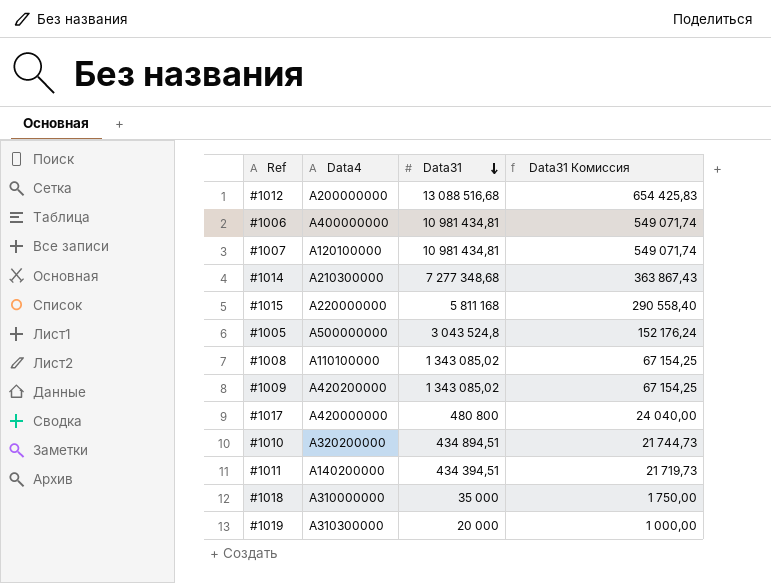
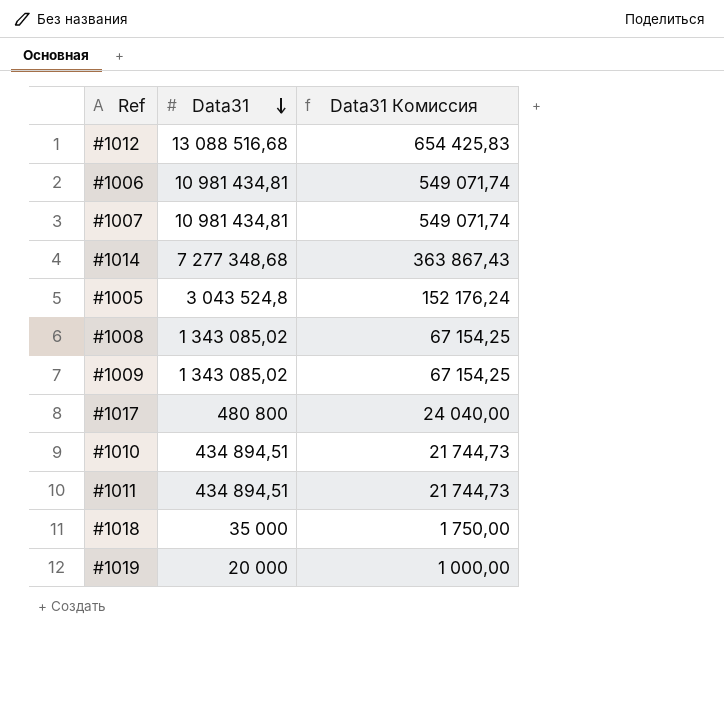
column Data4 | position: 2 -> none
row #1015: A220000000 | 5 811 168 | 290 558,40 -> none
#1011 | Data31: 434 394,51 -> 434 894,51
#1011 | Data31 Комиссия: 21 719,73 -> 21 744,73

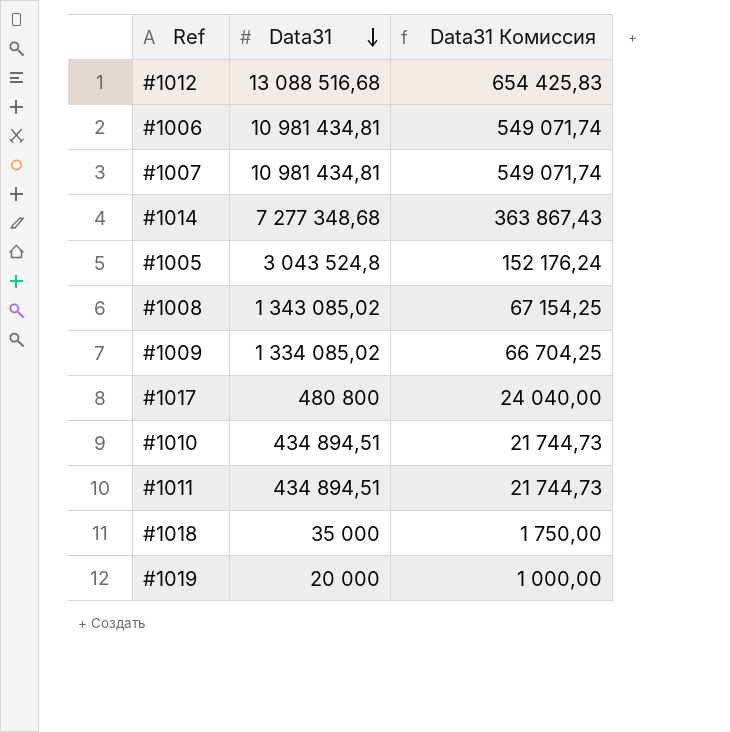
#1009 | Data31: 1 343 085,02 -> 1 334 085,02
#1009 | Data31 Комиссия: 67 154,25 -> 66 704,25

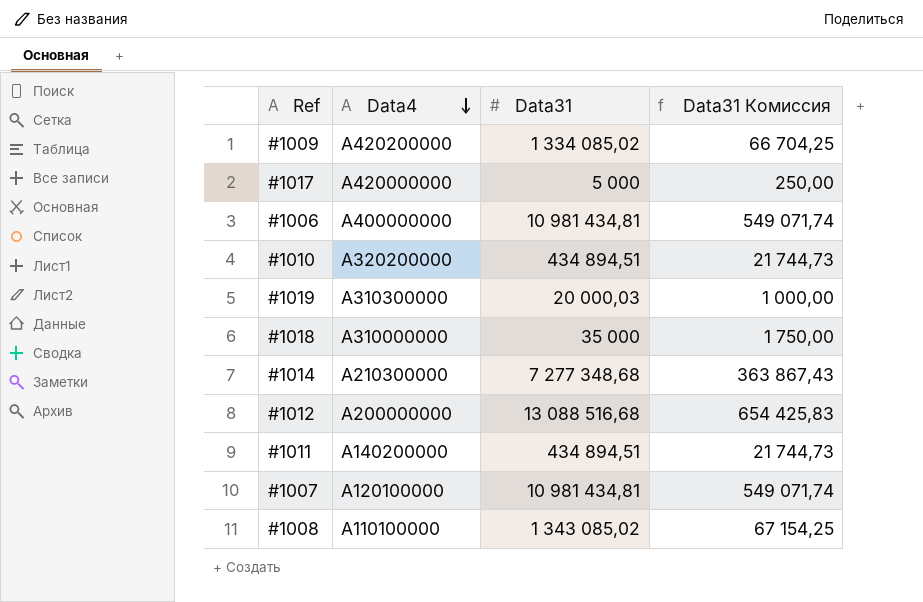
row order: Data31 descending -> Data4 descending
column Data4 | position: none -> 2
row #1005: 3 043 524,8 | 152 176,24 -> none
#1017 | Data31: 480 800 -> 5 000
#1017 | Data31 Комиссия: 24 040,00 -> 250,00
#1019 | Data31: 20 000 -> 20 000,03

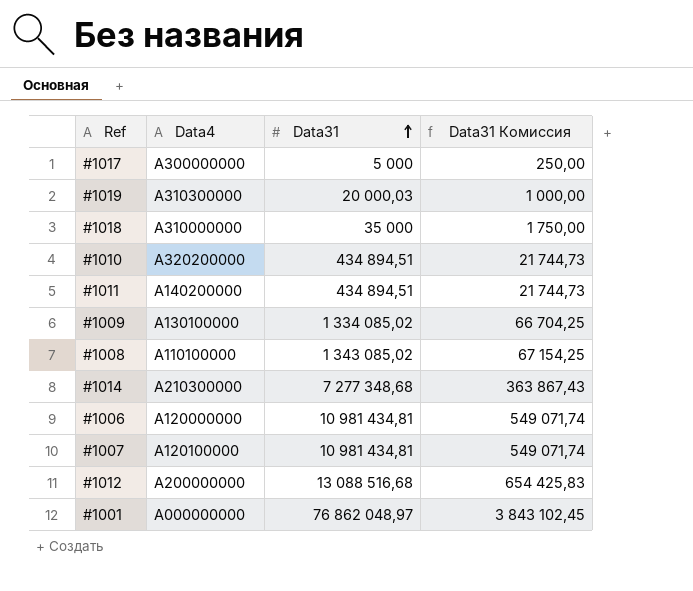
row order: Data4 descending -> Data31 ascending
#1017 | Data4: A420000000 -> A300000000
#1009 | Data4: A420200000 -> A130100000
#1006 | Data4: A400000000 -> A120000000
row #1001: none -> A000000000 | 76 862 048,97 | 3 843 102,45

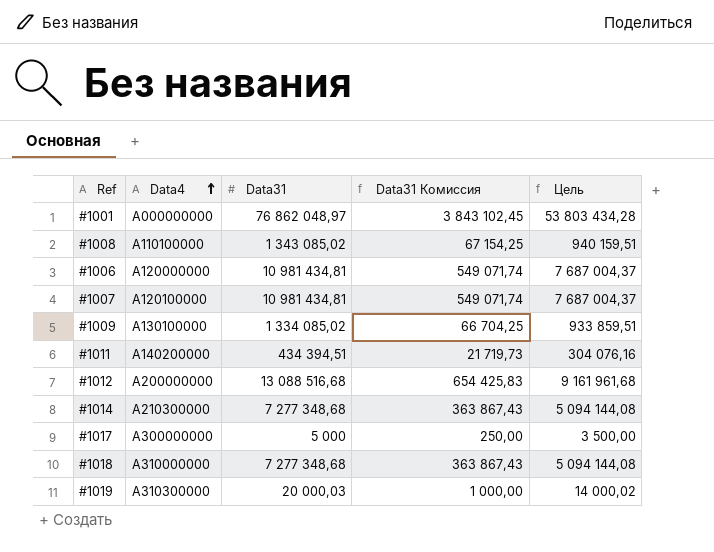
row order: Data31 ascending -> Data4 ascending
column Цель | formula: none -> [Data31] * 0,7
row #1010: A320200000 | 434 894,51 | 21 744,73 -> none
#1011 | Data31: 434 894,51 -> 434 394,51
#1011 | Data31 Комиссия: 21 744,73 -> 21 719,73
#1018 | Data31: 35 000 -> 7 277 348,68
#1018 | Data31 Комиссия: 1 750,00 -> 363 867,43

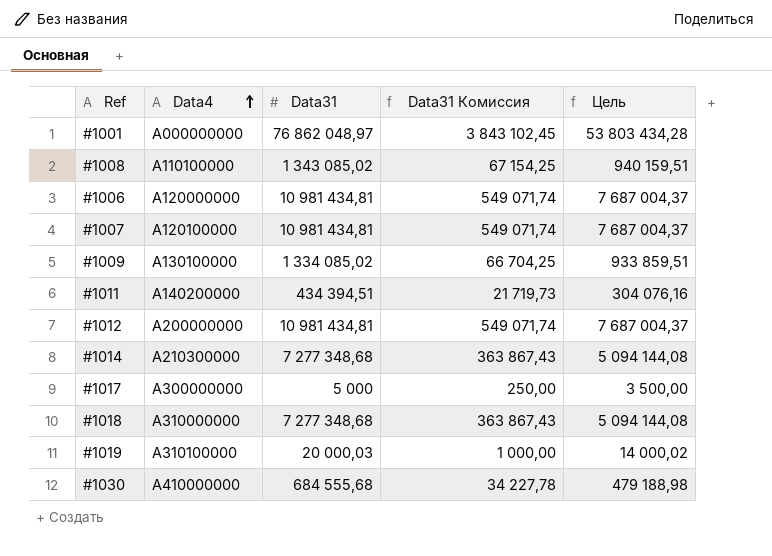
#1012 | Data31: 13 088 516,68 -> 10 981 434,81
#1012 | Data31 Комиссия: 654 425,83 -> 549 071,74
#1012 | Цель: 9 161 961,68 -> 7 687 004,37
#1019 | Data4: A310300000 -> A310100000
row #1030: none -> A410000000 | 684 555,68 | 34 227,78 | 479 188,98

